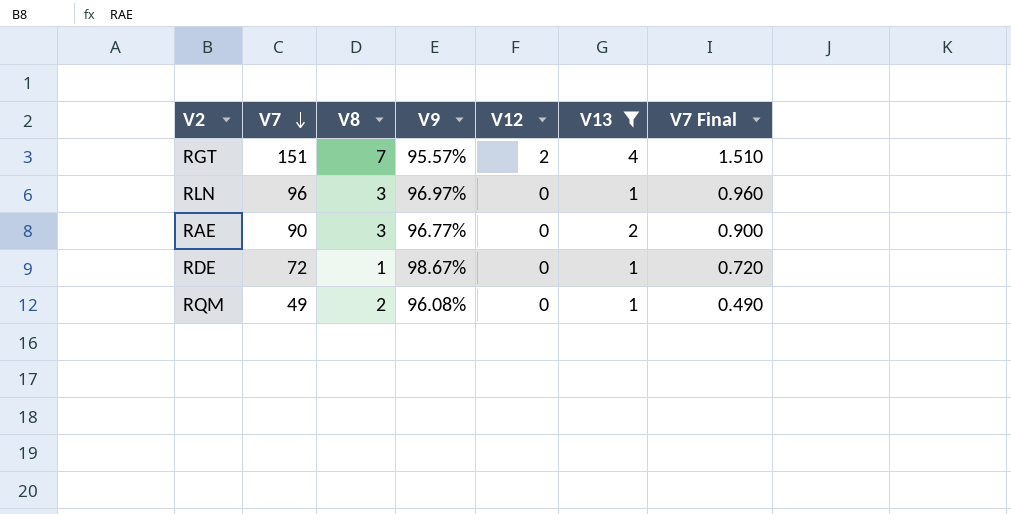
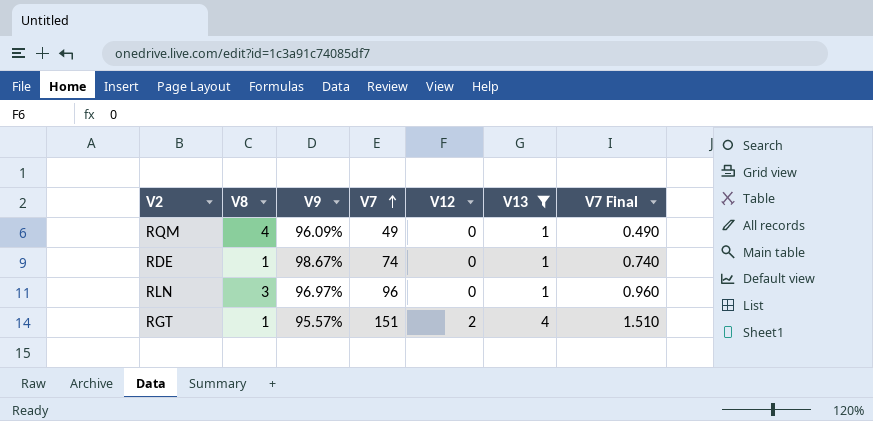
row order: V7 descending -> V7 ascending
column V7 | position: 2 -> 4
row RAE: 90 | 3 | 96.77% | 0 | 2 | 0.900 -> none
RQM | V8: 2 -> 4
RQM | V9: 96.08% -> 96.09%
RDE | V7: 72 -> 74
RDE | V7 Final: 0.720 -> 0.740
RGT | V8: 7 -> 1

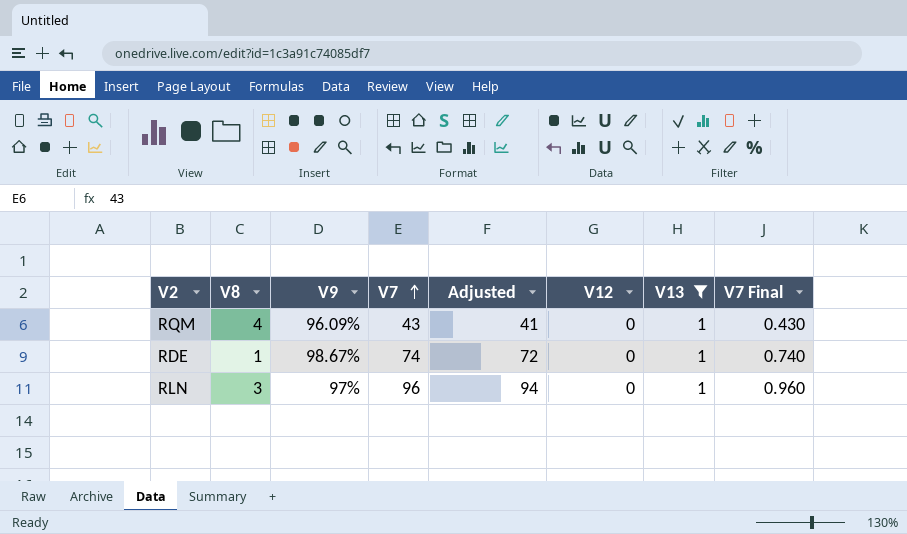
column Adjusted | formula: none -> [V7] - 2
row RGT: 1 | 95.57% | 151 | 2 | 4 | 1.510 -> none
RQM | V7: 49 -> 43
RQM | V7 Final: 0.490 -> 0.430
RLN | V9: 96.97% -> 97%

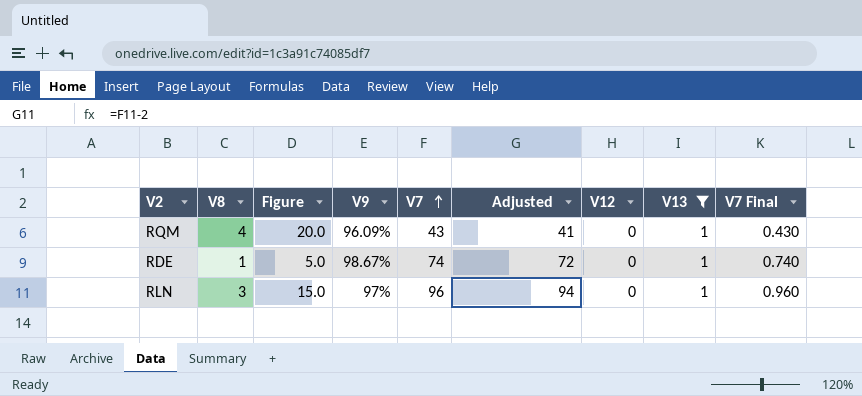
column Figure | formula: none -> [V8] * 5

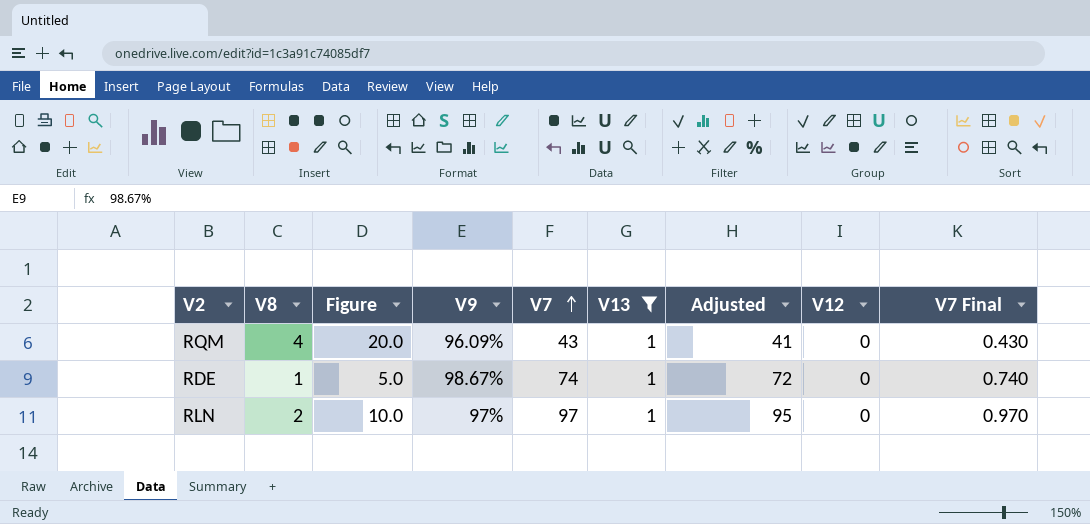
column V13 | position: 8 -> 6
RLN | V8: 3 -> 2
RLN | Figure: 15.0 -> 10.0
RLN | V7: 96 -> 97
RLN | Adjusted: 94 -> 95
RLN | V7 Final: 0.960 -> 0.970

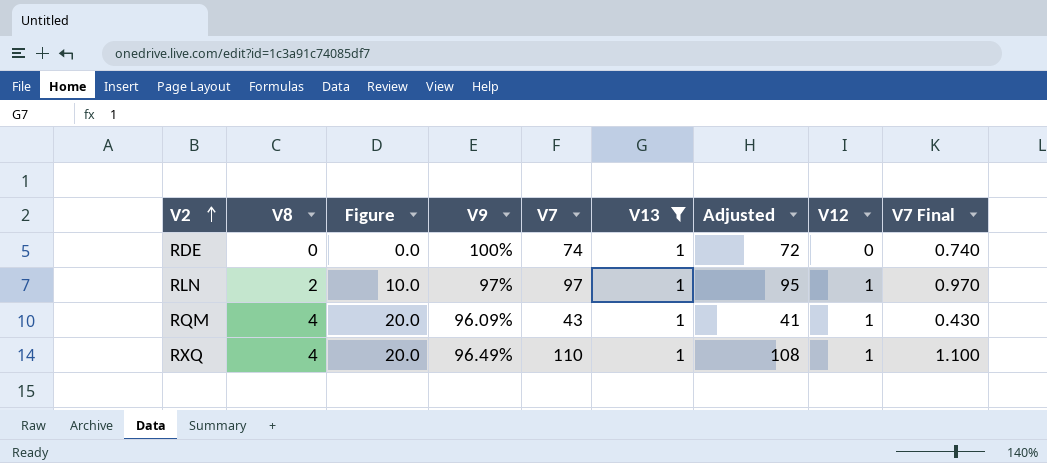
row order: V7 ascending -> V2 ascending
RDE | V8: 1 -> 0
RDE | Figure: 5.0 -> 0.0
RDE | V9: 98.67% -> 100%
RLN | V12: 0 -> 1
RQM | V12: 0 -> 1
row RXQ: none -> 4 | 20.0 | 96.49% | 110 | 1 | 108 | 1 | 1.100

